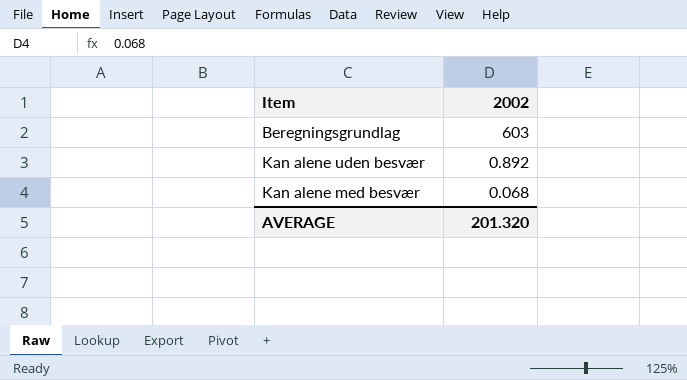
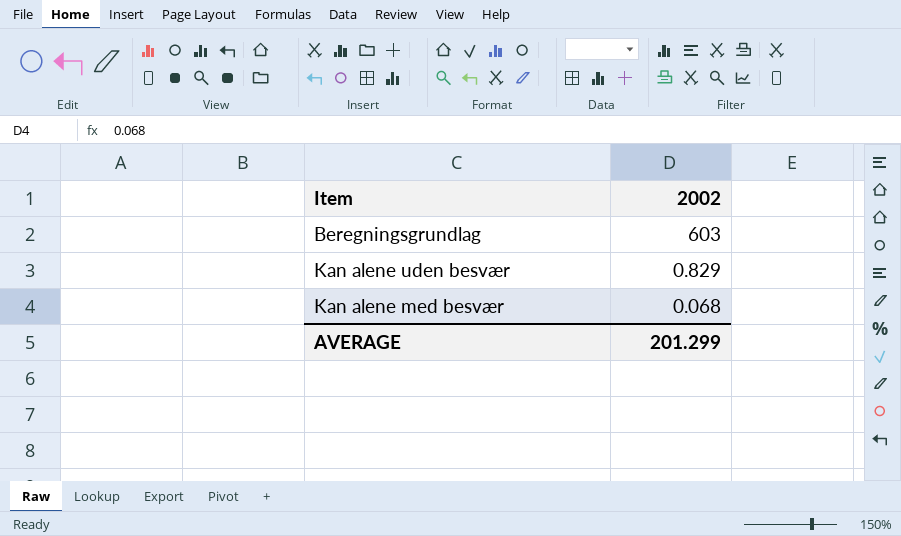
Kan alene uden besvær | 2002: 0.892 -> 0.829
AVERAGE | 2002: 201.320 -> 201.299

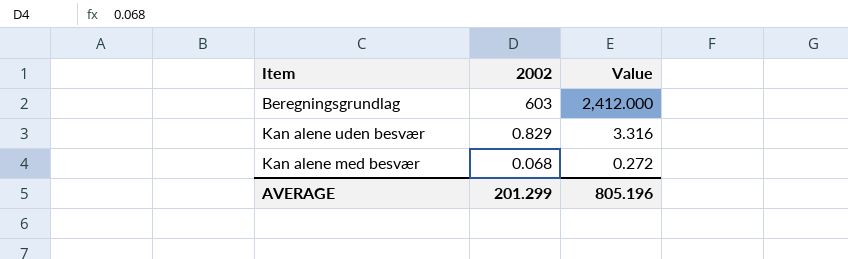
column Value | formula: none -> [2002] * 4

